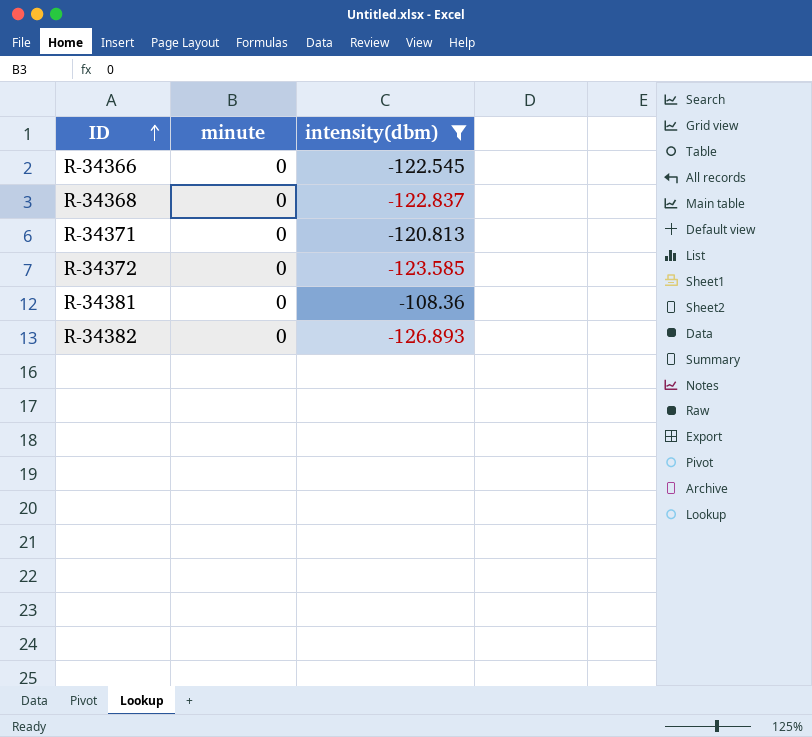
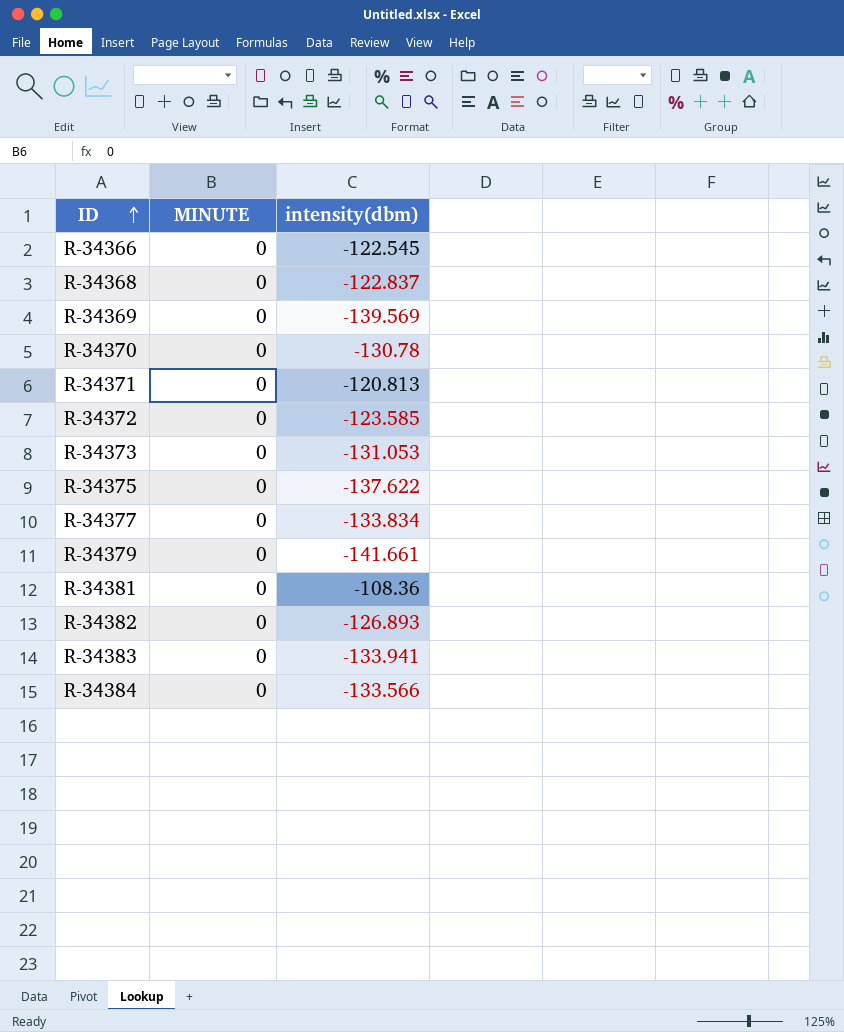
filter: intensity(dbm) >= -126.893 -> none
column name: minute -> MINUTE

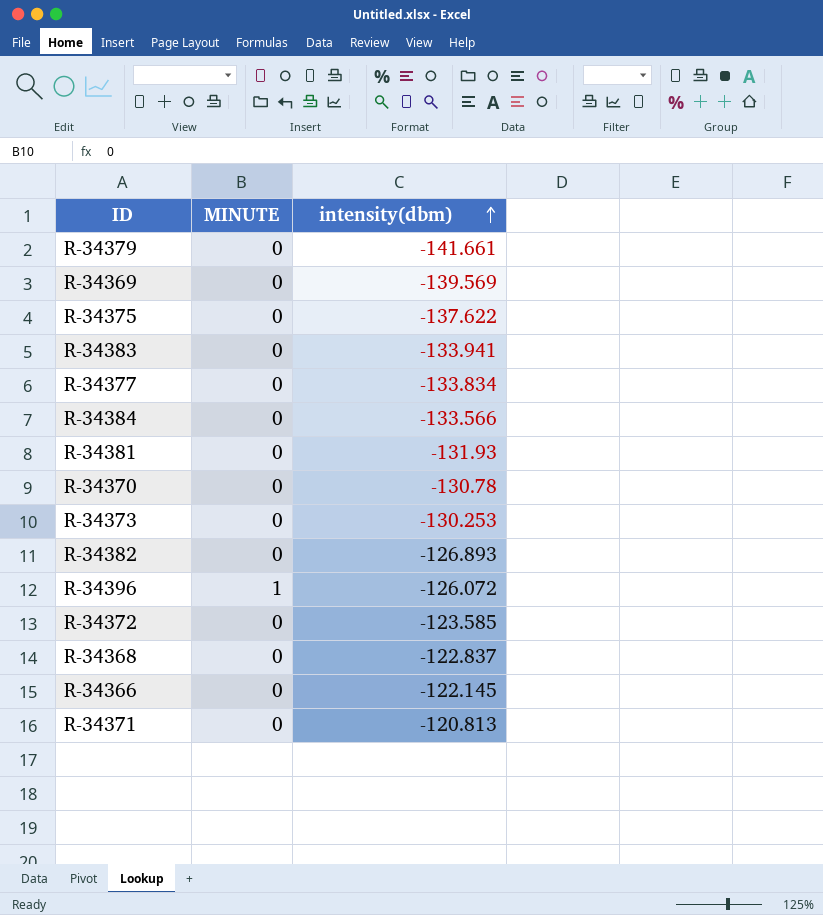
row order: ID ascending -> intensity(dbm) ascending
R-34381 | intensity(dbm): -108.36 -> -131.93
R-34373 | intensity(dbm): -131.053 -> -130.253
row R-34396: none -> 1 | -126.072
R-34366 | intensity(dbm): -122.545 -> -122.145

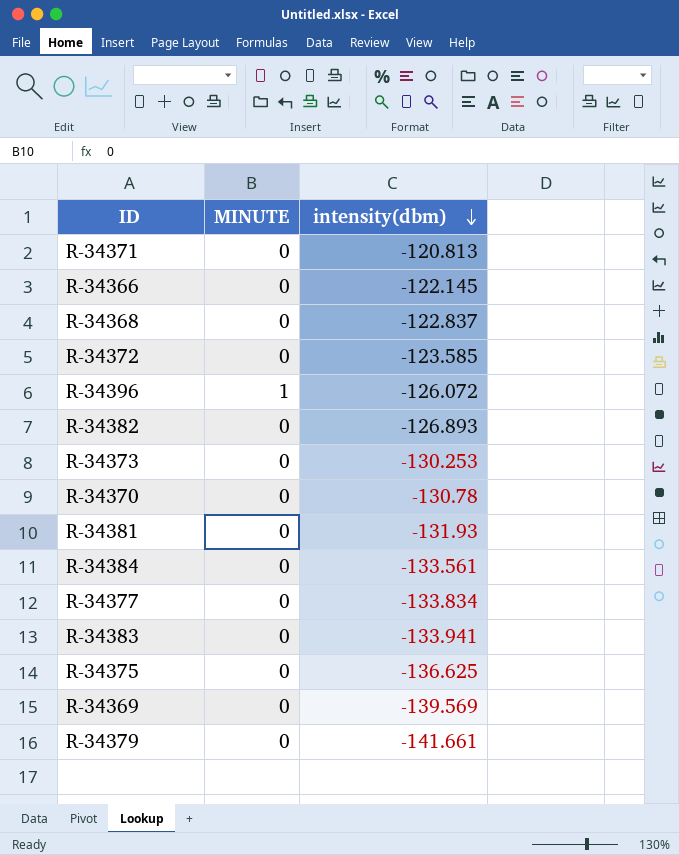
row order: intensity(dbm) ascending -> intensity(dbm) descending
R-34384 | intensity(dbm): -133.566 -> -133.561
R-34375 | intensity(dbm): -137.622 -> -136.625

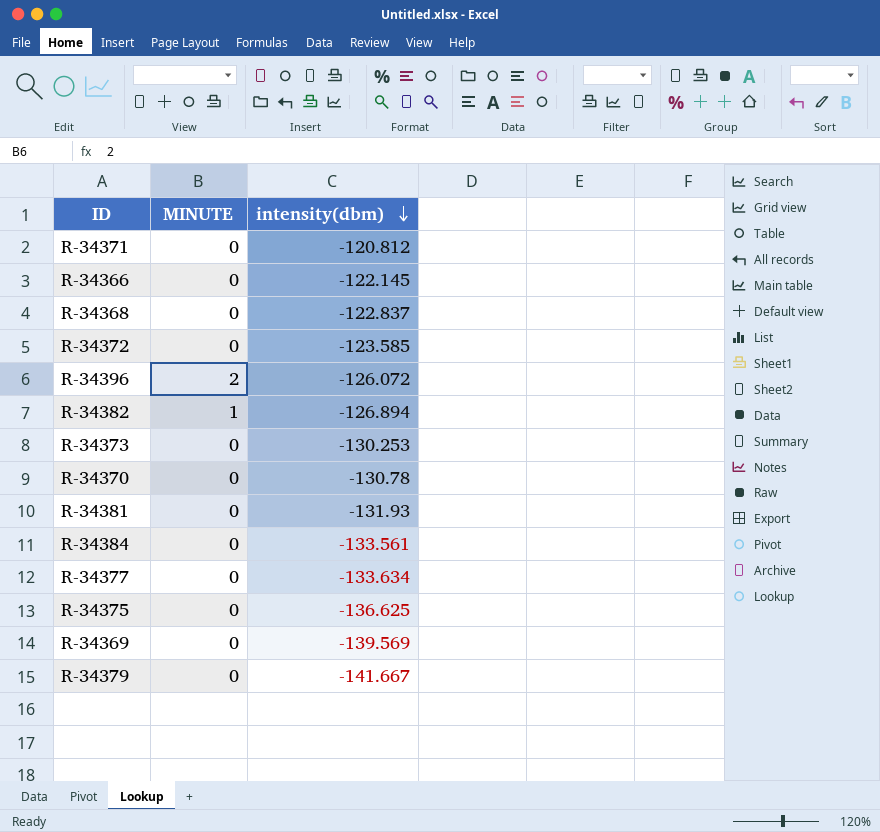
row R-34383: 0 | -133.941 -> none
R-34371 | intensity(dbm): -120.813 -> -120.812
R-34396 | MINUTE: 1 -> 2
R-34382 | MINUTE: 0 -> 1
R-34382 | intensity(dbm): -126.893 -> -126.894
R-34377 | intensity(dbm): -133.834 -> -133.634
R-34379 | intensity(dbm): -141.661 -> -141.667

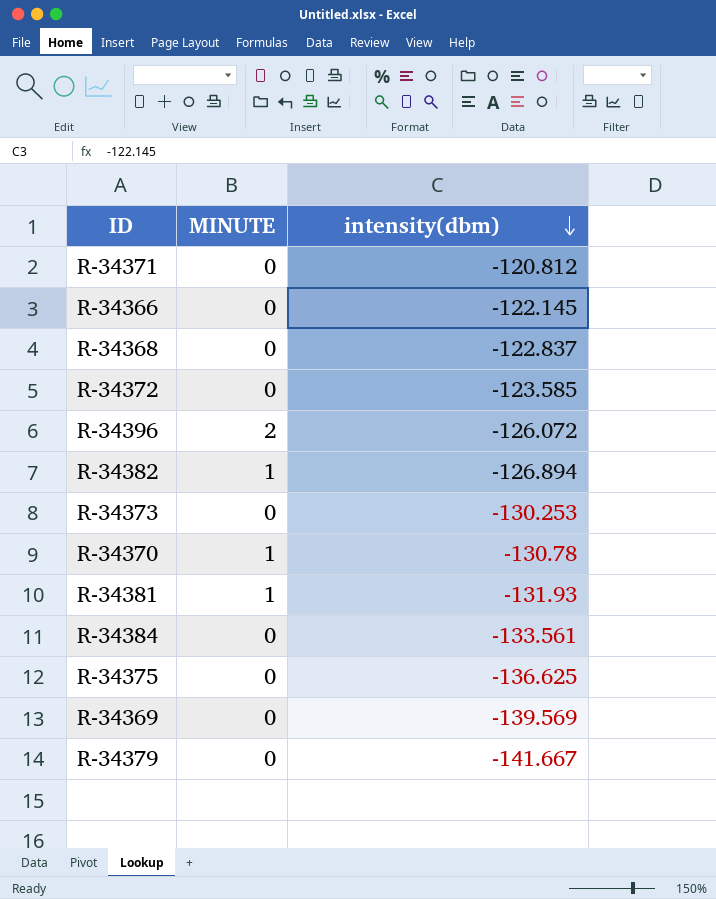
row R-34377: 0 | -133.634 -> none
R-34370 | MINUTE: 0 -> 1
R-34381 | MINUTE: 0 -> 1

